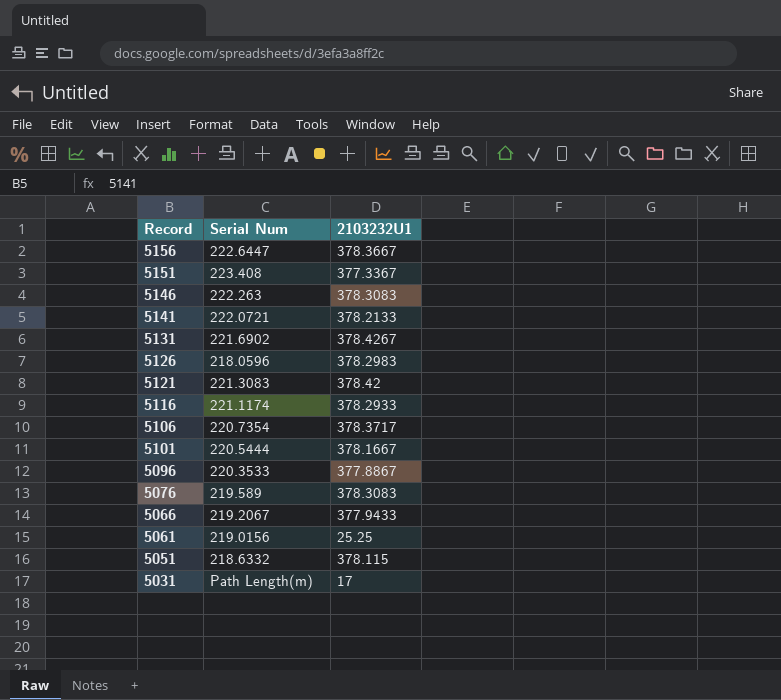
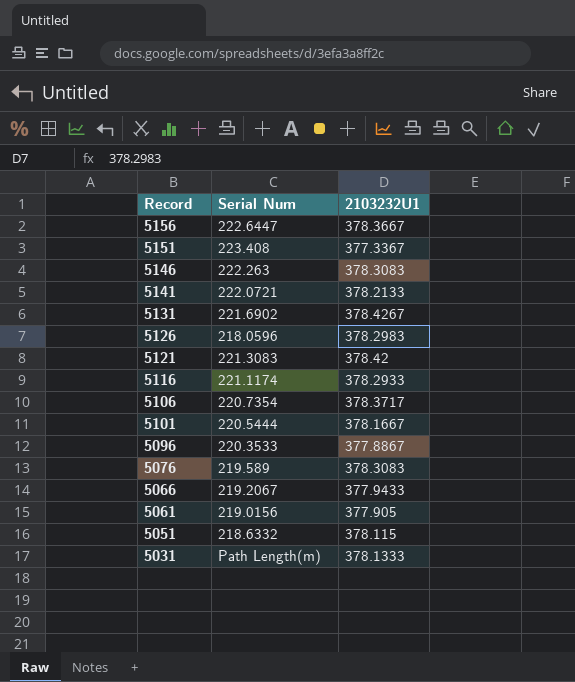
5061 | 2103232U1: 25.25 -> 377.905
5031 | 2103232U1: 17 -> 378.1333

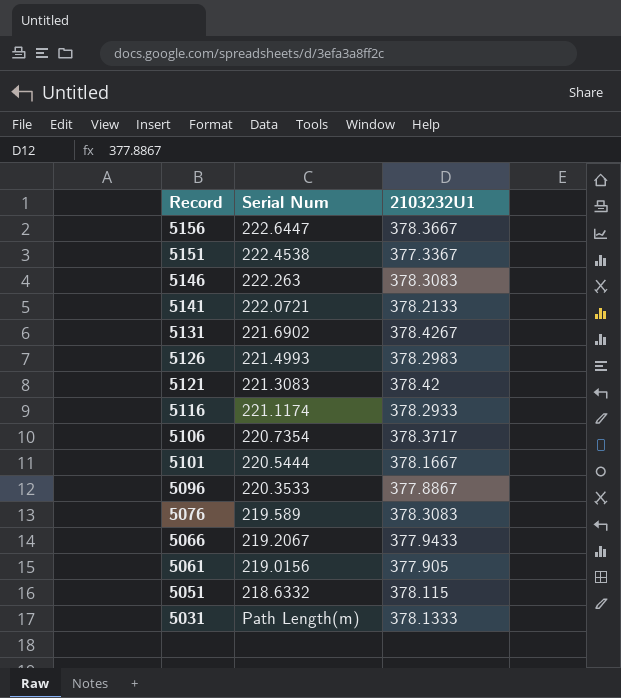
5151 | Serial Num: 223.408 -> 222.4538
5126 | Serial Num: 218.0596 -> 221.4993

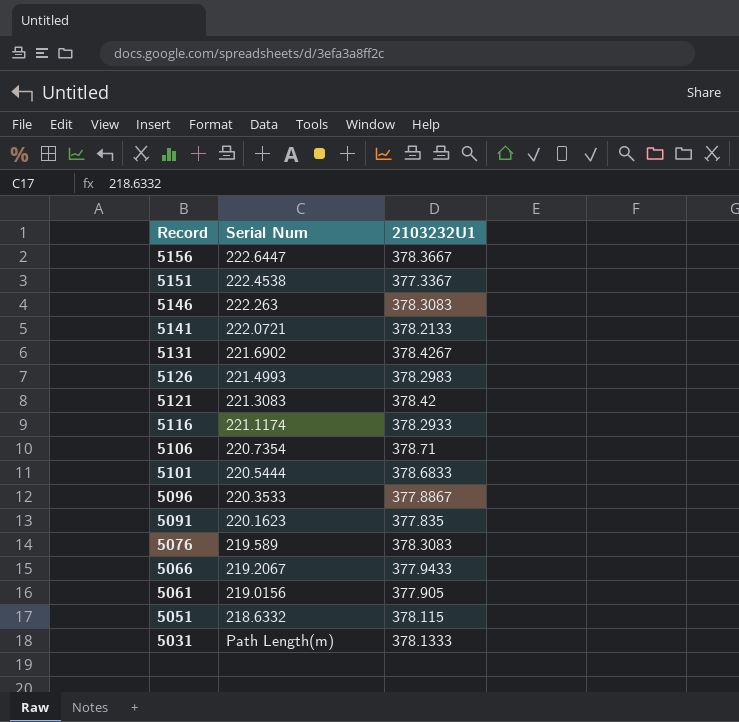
5106 | 2103232U1: 378.3717 -> 378.71
5101 | 2103232U1: 378.1667 -> 378.6833
row 5091: none -> 220.1623 | 377.835

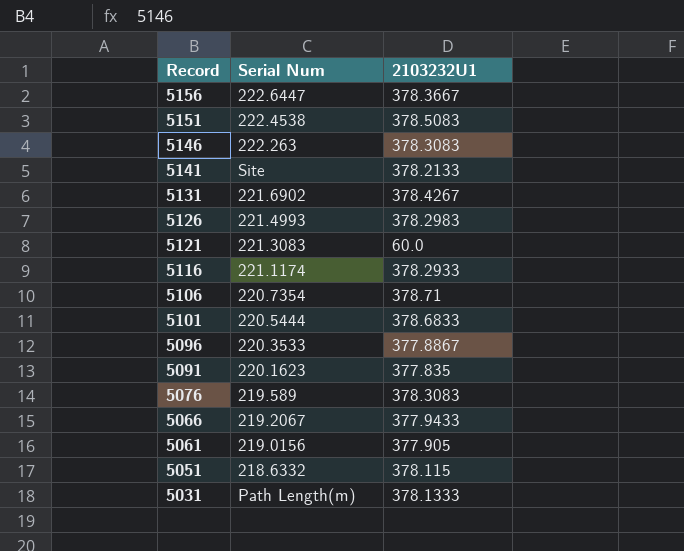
5151 | 2103232U1: 377.3367 -> 378.5083
5141 | Serial Num: 222.0721 -> Site
5121 | 2103232U1: 378.42 -> 60.0

